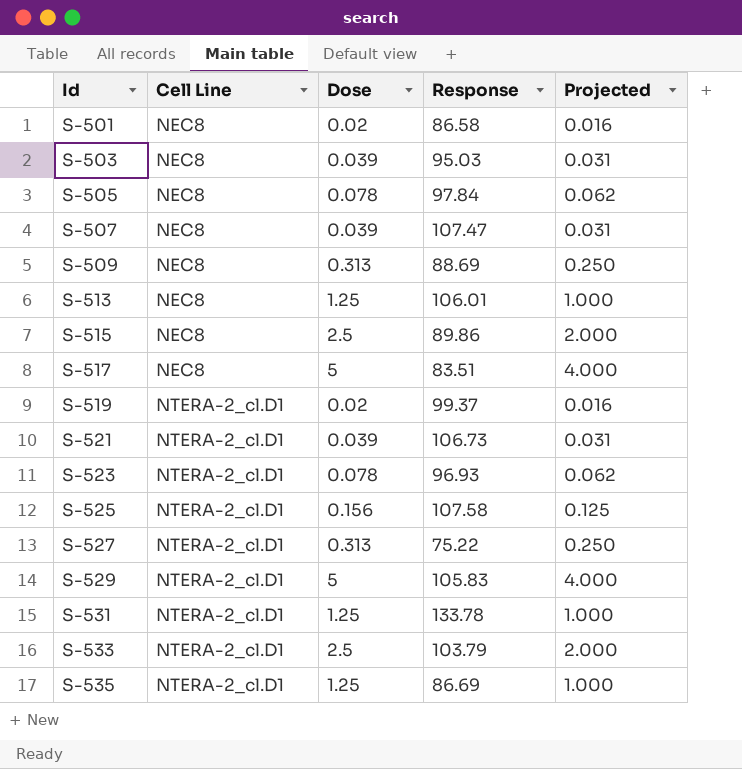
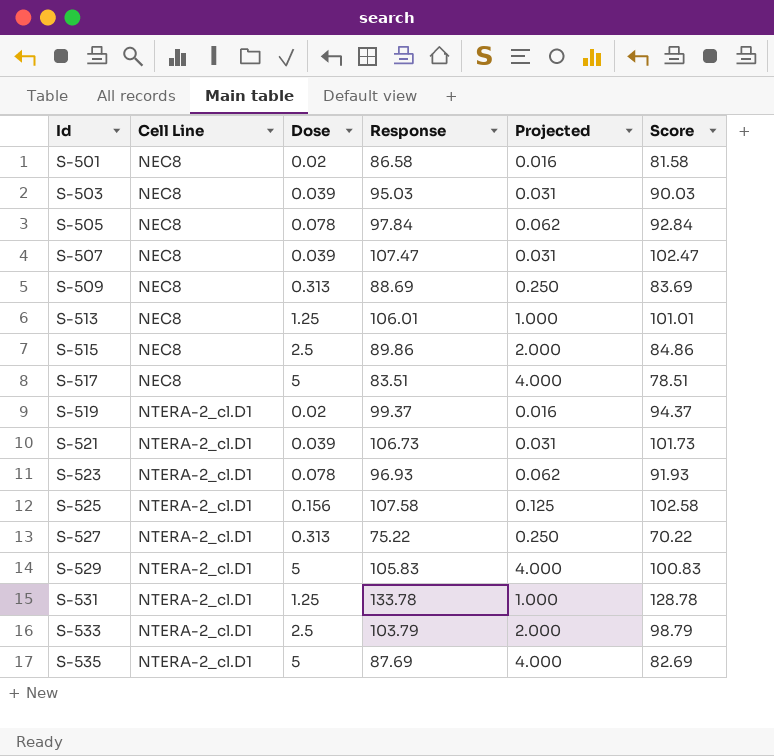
column Score | formula: none -> [Response] - 5
S-535 | Dose: 1.25 -> 5
S-535 | Response: 86.69 -> 87.69
S-535 | Projected: 1.000 -> 4.000

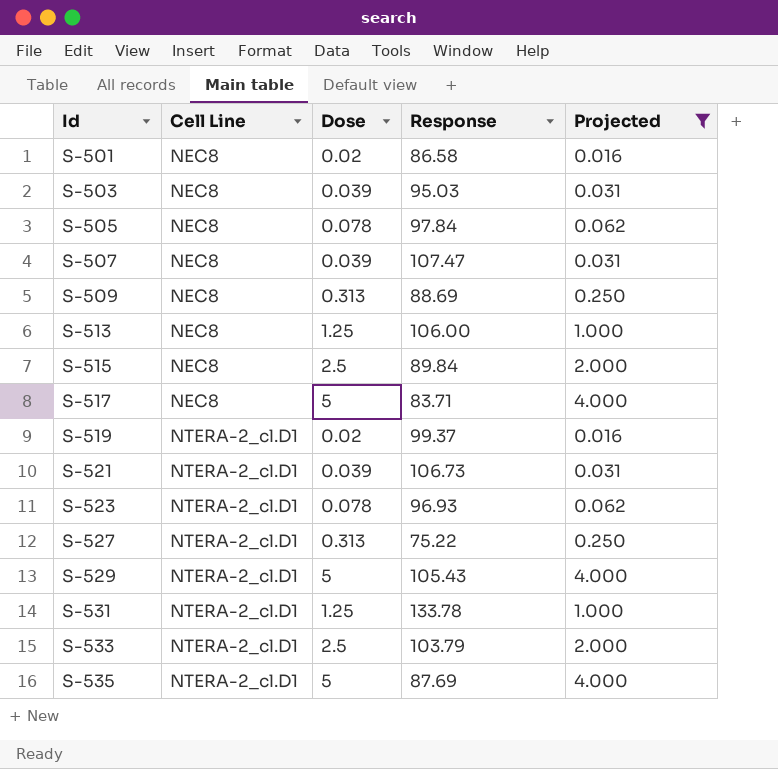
filter: none -> Projected != 0.125
column Score | formula: [Response] - 5 -> none
S-513 | Response: 106.01 -> 106.00
S-515 | Response: 89.86 -> 89.84
S-517 | Response: 83.51 -> 83.71
S-529 | Response: 105.83 -> 105.43

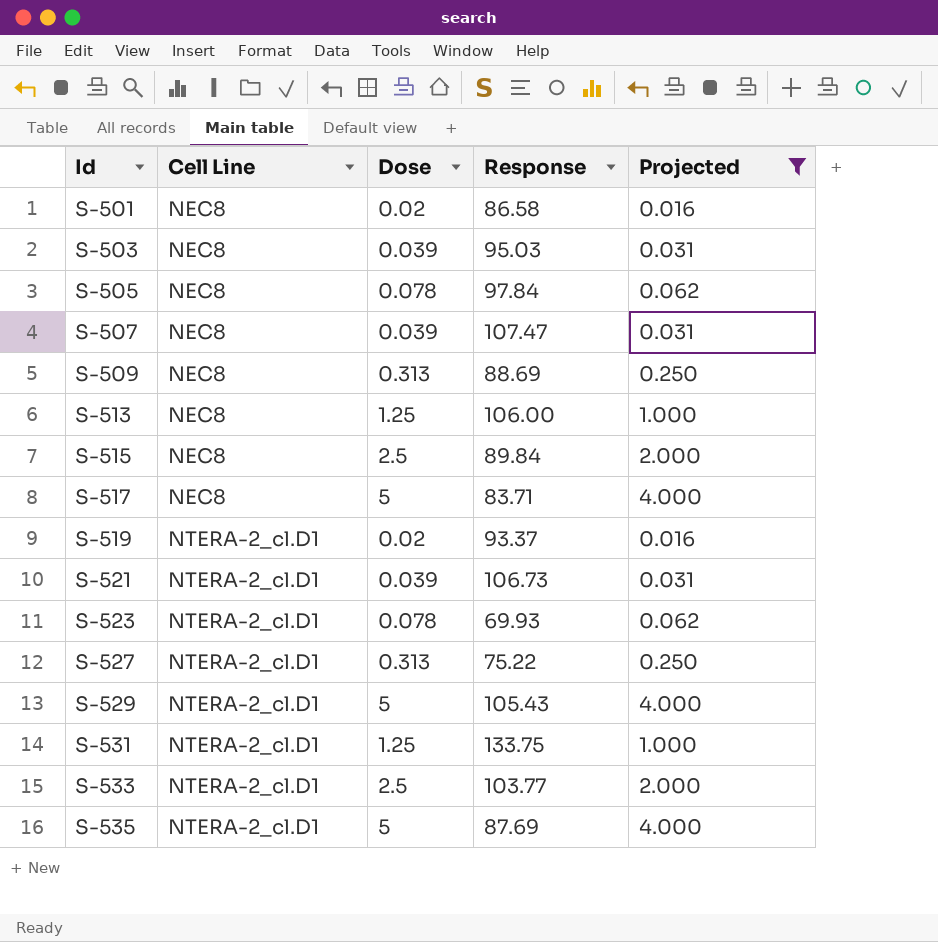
S-519 | Response: 99.37 -> 93.37
S-523 | Response: 96.93 -> 69.93
S-531 | Response: 133.78 -> 133.75
S-533 | Response: 103.79 -> 103.77

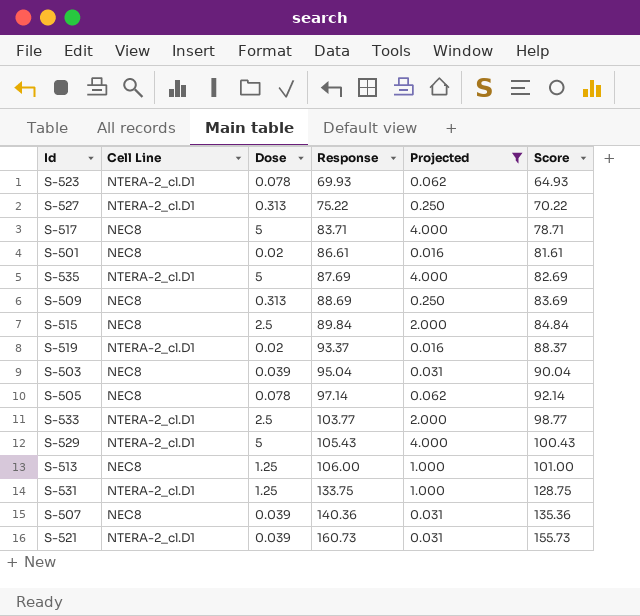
row order: Id ascending -> Response ascending
column Score | formula: none -> [Response] - 5
S-501 | Response: 86.58 -> 86.61
S-503 | Response: 95.03 -> 95.04
S-505 | Response: 97.84 -> 97.14
S-507 | Response: 107.47 -> 140.36
S-521 | Response: 106.73 -> 160.73

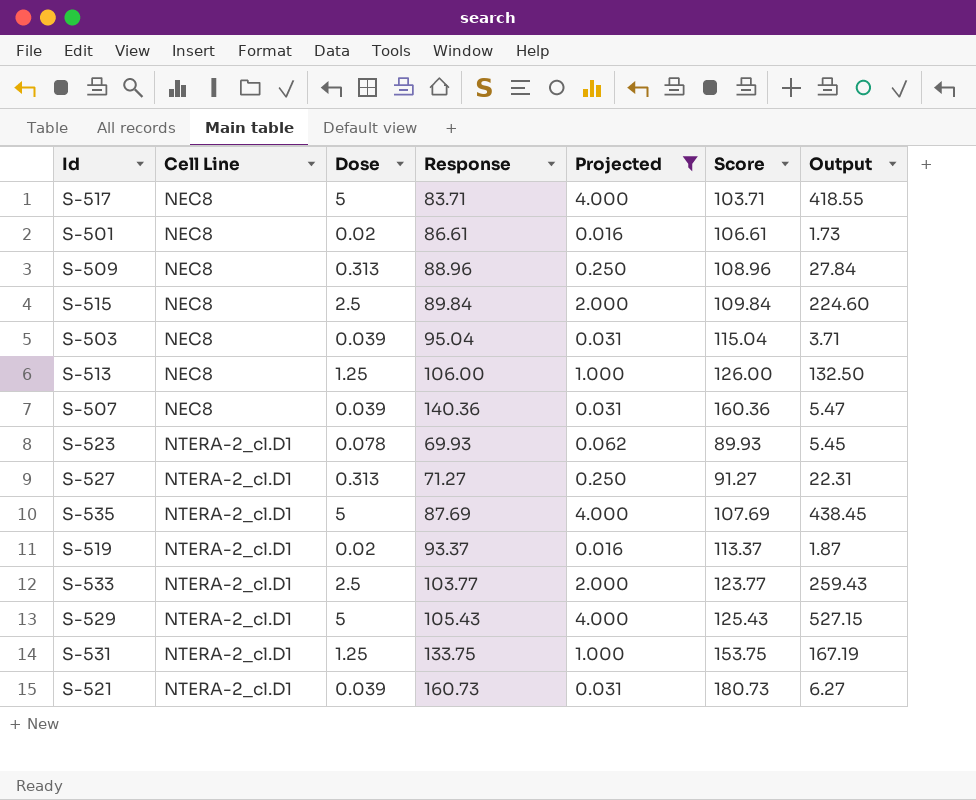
row order: Response ascending -> Cell Line ascending
column Score | formula: [Response] - 5 -> [Response] + 20
column Output | formula: none -> [Dose] * [Response]
row S-505: NEC8 | 0.078 | 97.14 | 0.062 | 92.14 -> none
S-509 | Response: 88.69 -> 88.96
S-527 | Response: 75.22 -> 71.27

